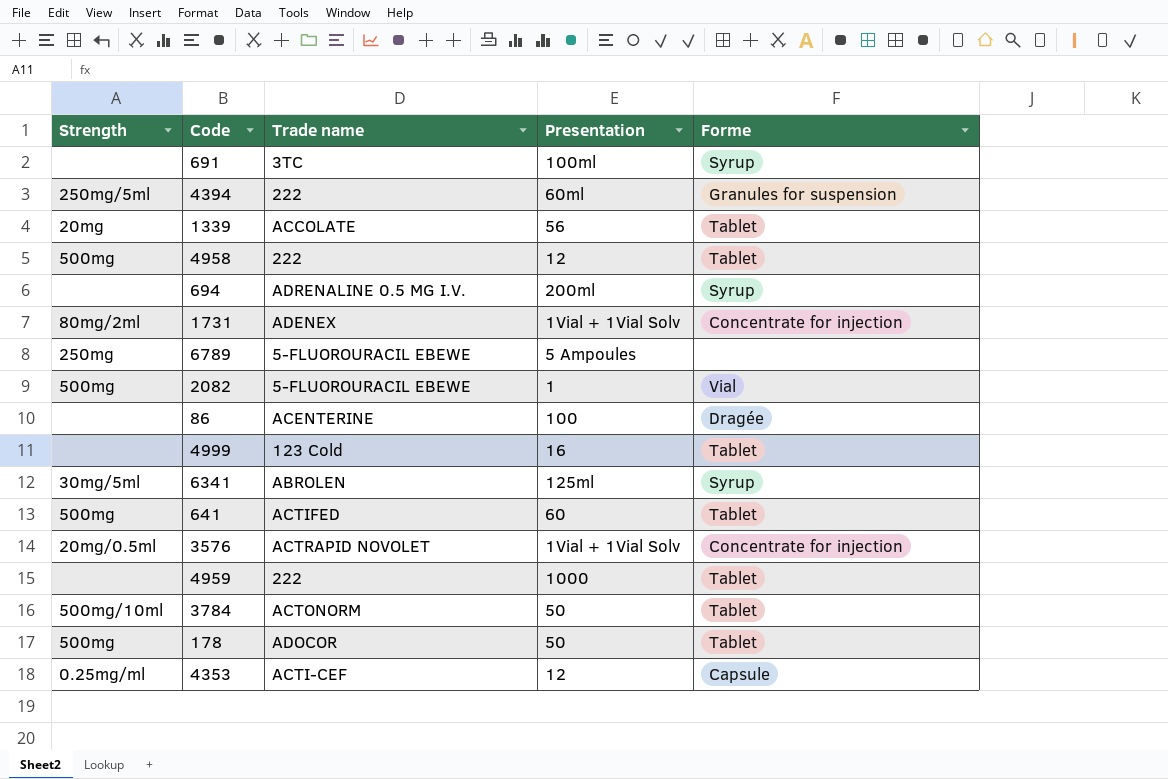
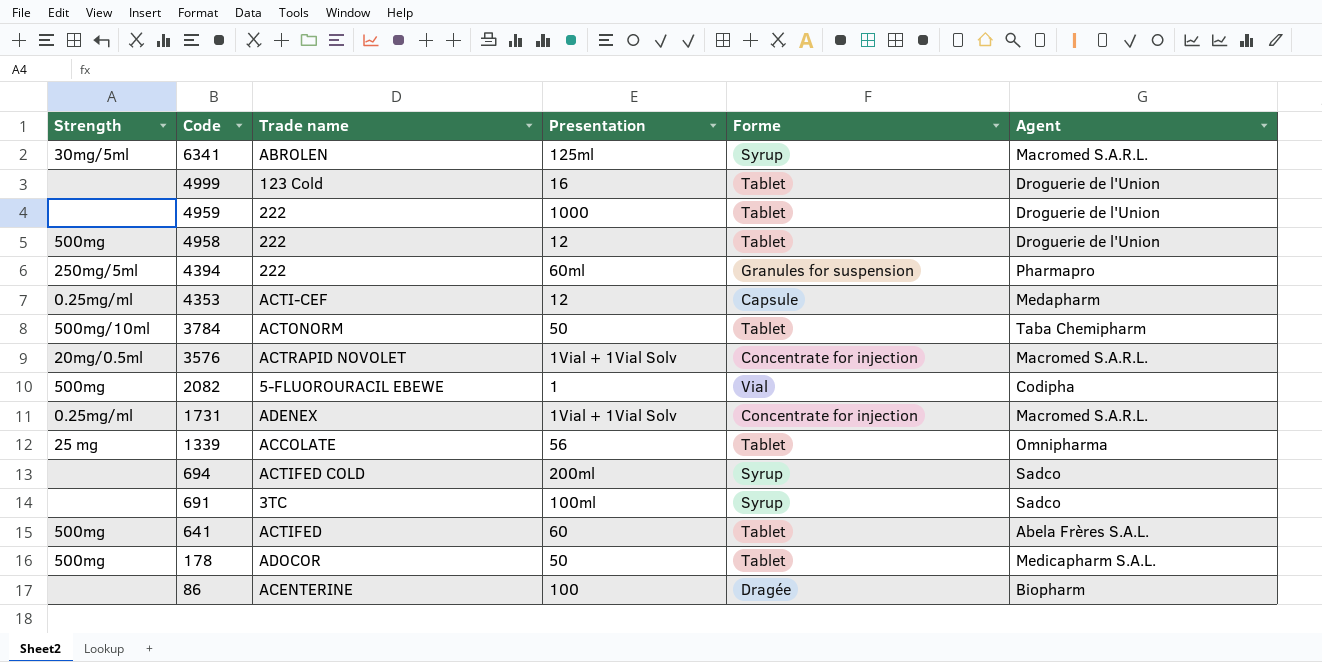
row order: none -> Code descending
column Agent | position: none -> 6
row 6789: 250mg | 5-FLUOROURACIL EBEWE | 5 Ampoules | none -> none
1731 | Strength: 80mg/2ml -> 0.25mg/ml
1339 | Strength: 20mg -> 25 mg
694 | Trade name: ADRENALINE 0.5 MG I.V. -> ACTIFED COLD

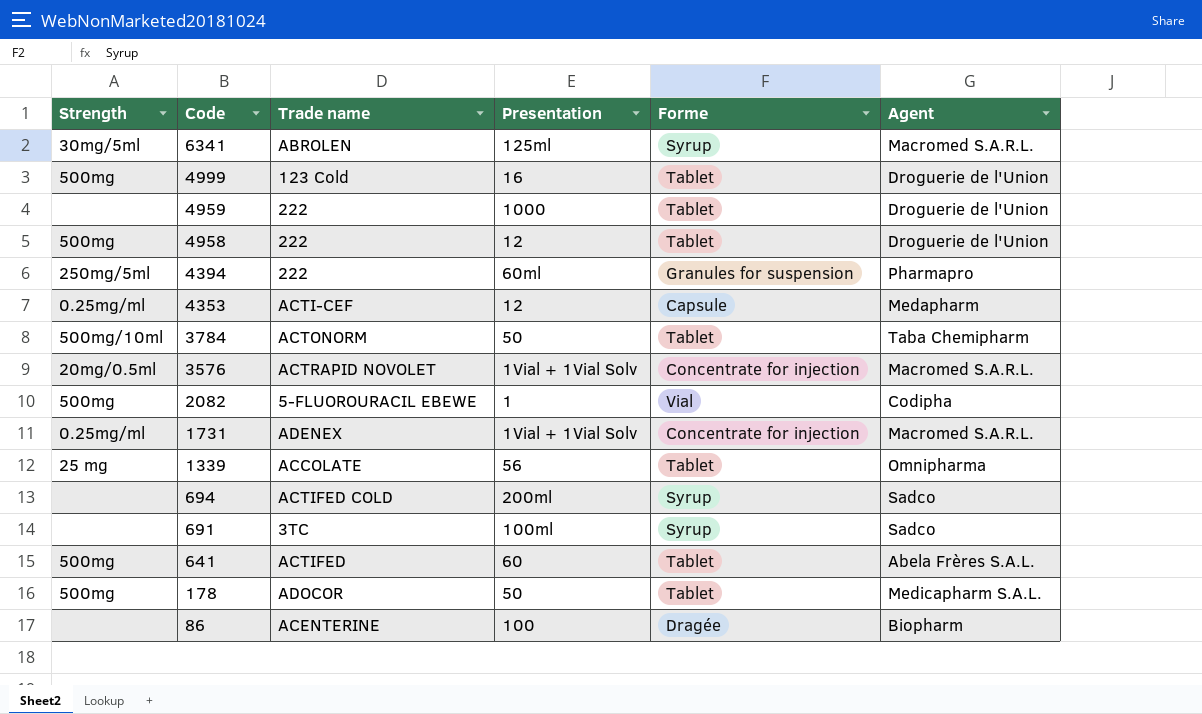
4999 | Strength: none -> 500mg

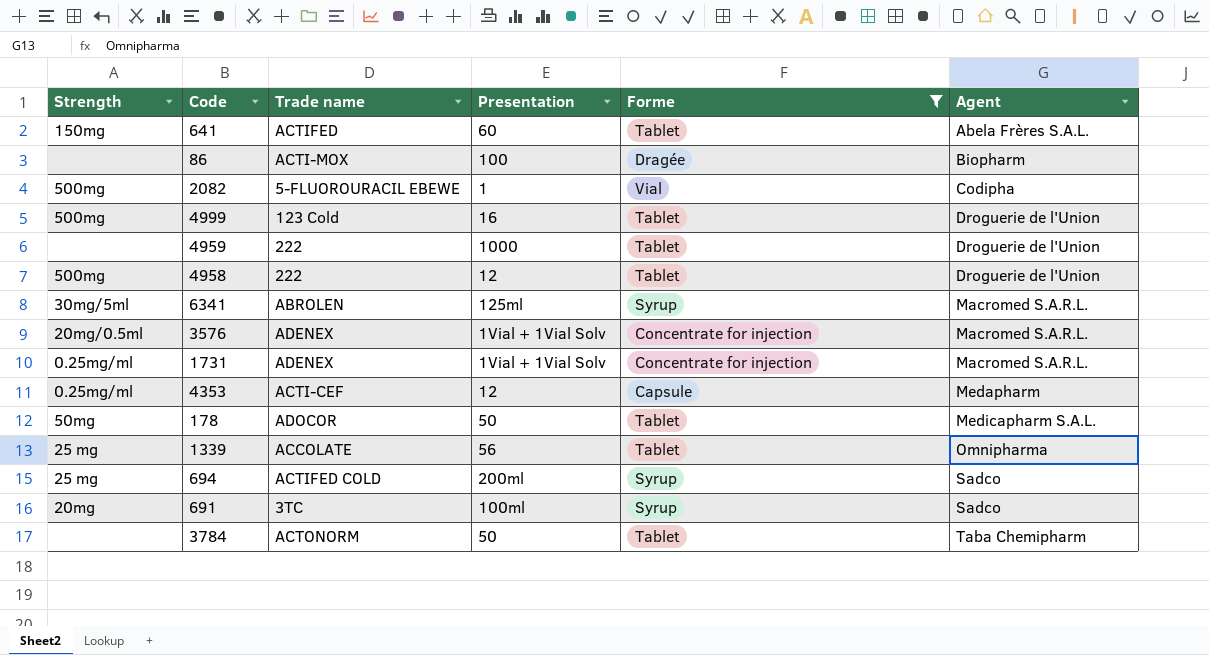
filter: none -> Forme != Granules for suspension
row order: Code descending -> Agent ascending
641 | Strength: 500mg -> 150mg
86 | Trade name: ACENTERINE -> ACTI-MOX
3576 | Trade name: ACTRAPID NOVOLET -> ADENEX
178 | Strength: 500mg -> 50mg
694 | Strength: none -> 25 mg
691 | Strength: none -> 20mg
3784 | Strength: 500mg/10ml -> none

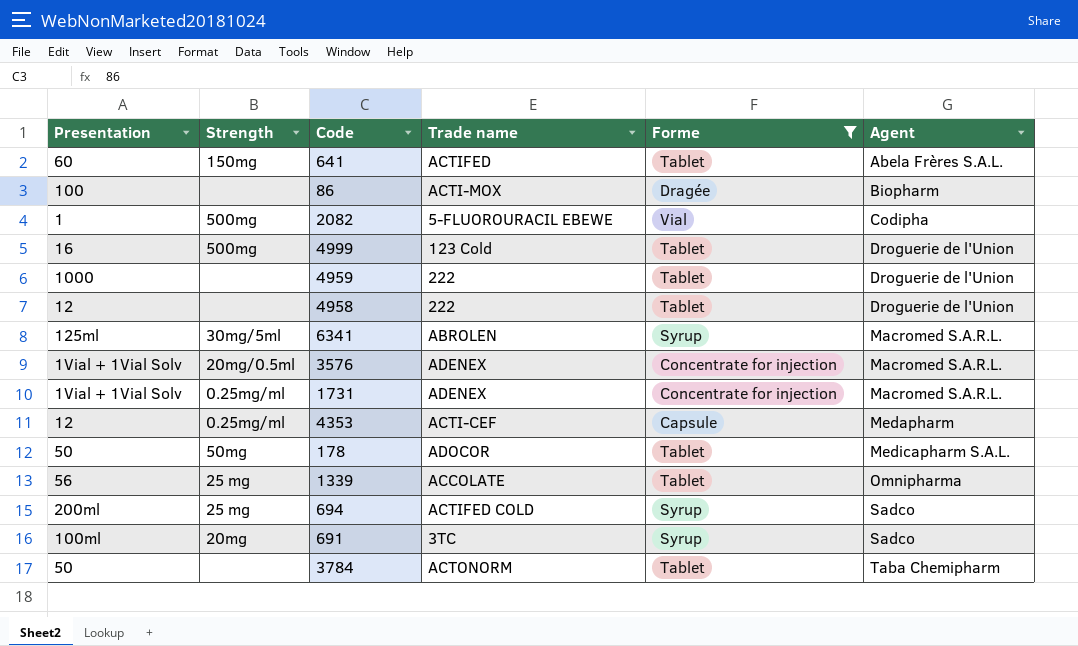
column Presentation | position: 4 -> 1
4958 | Strength: 500mg -> none

